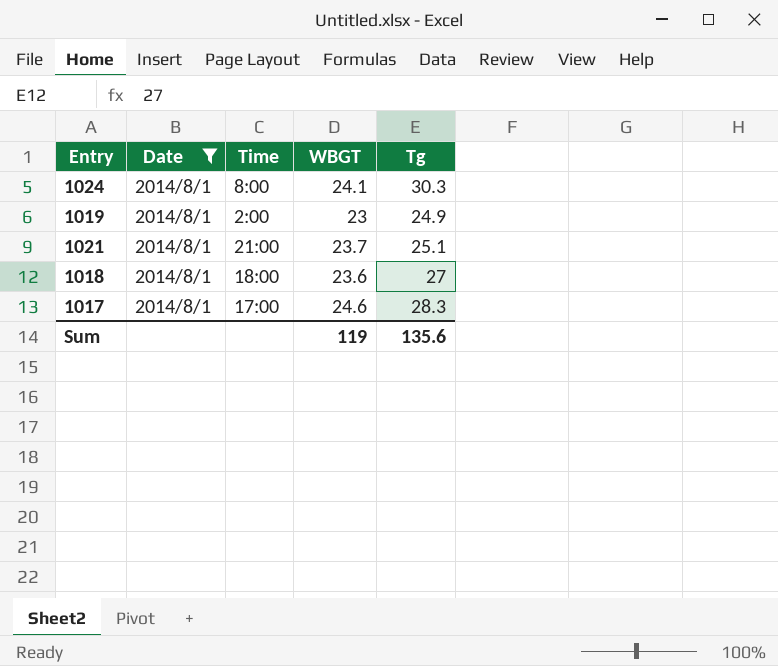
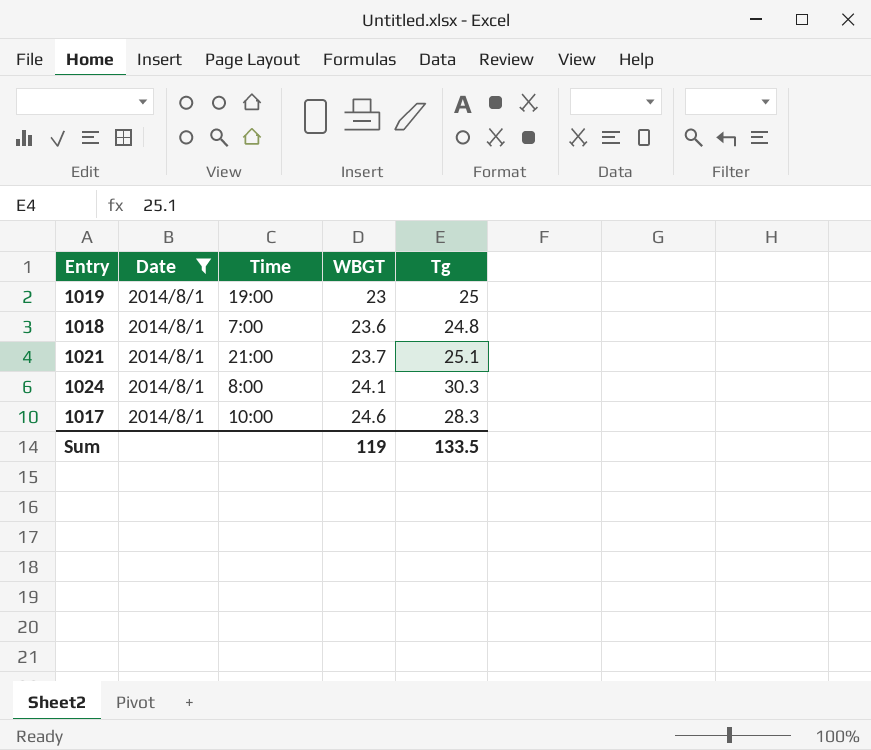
row order: none -> WBGT ascending
1019 | Time: 2:00 -> 19:00
1019 | Tg: 24.9 -> 25
1018 | Time: 18:00 -> 7:00
1018 | Tg: 27 -> 24.8
1017 | Time: 17:00 -> 10:00
Sum | Tg: 135.6 -> 133.5

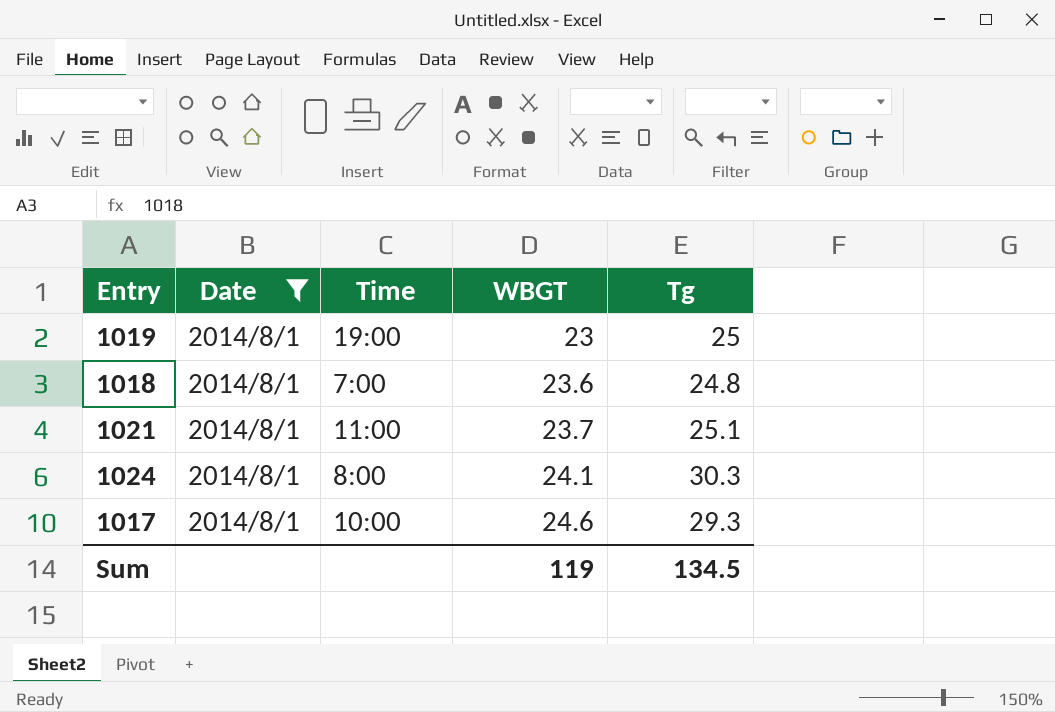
1021 | Time: 21:00 -> 11:00
1017 | Tg: 28.3 -> 29.3
Sum | Tg: 133.5 -> 134.5

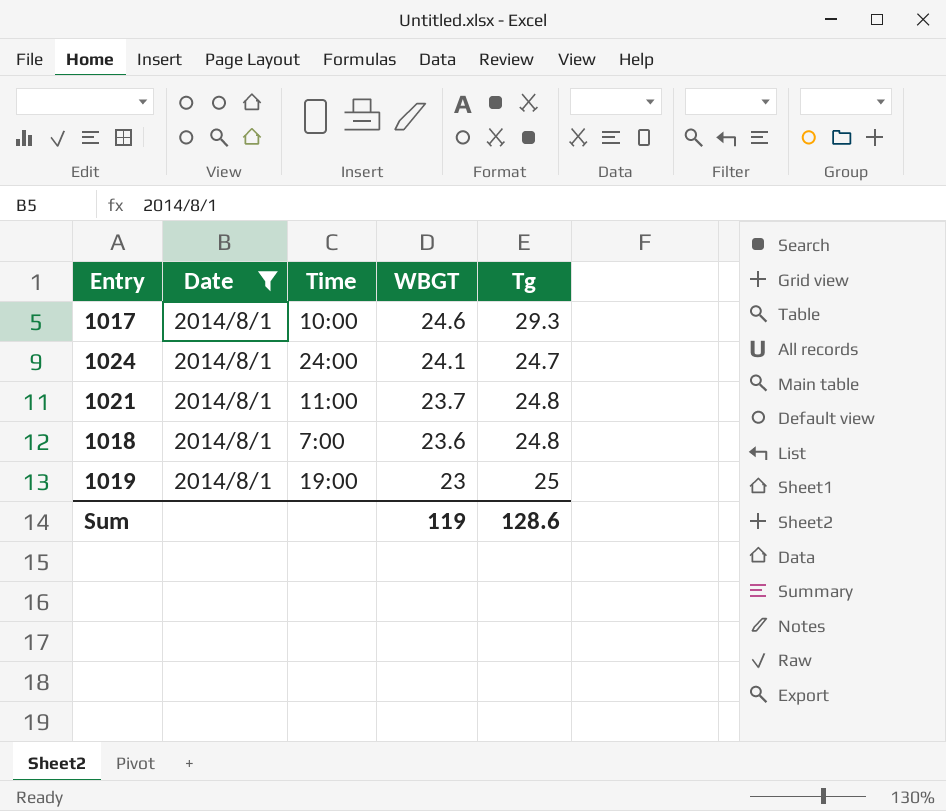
row order: WBGT ascending -> WBGT descending
1024 | Time: 8:00 -> 24:00
1024 | Tg: 30.3 -> 24.7
1021 | Tg: 25.1 -> 24.8
Sum | Tg: 134.5 -> 128.6

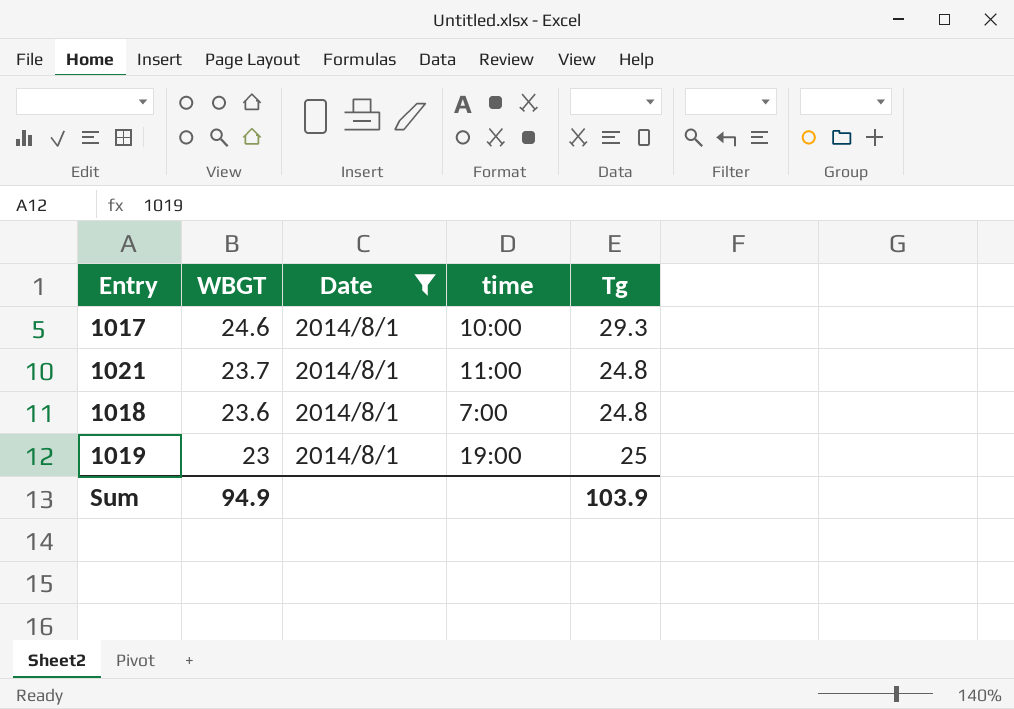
column WBGT | position: 4 -> 2
column name: Time -> time
row 1024: 2014/8/1 | 24:00 | 24.1 | 24.7 -> none
Sum | WBGT: 119 -> 94.9
Sum | Tg: 128.6 -> 103.9

